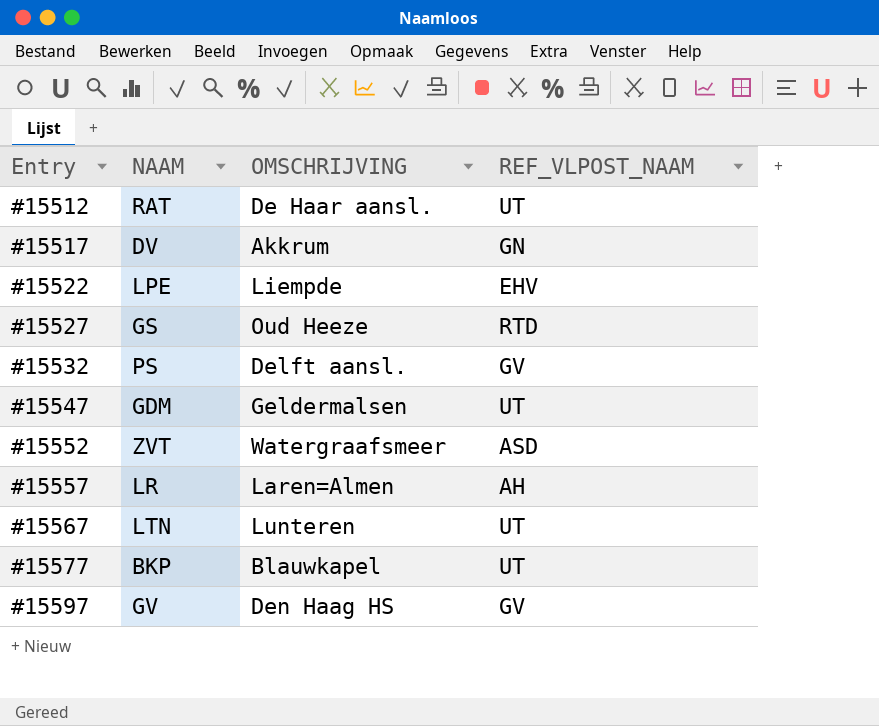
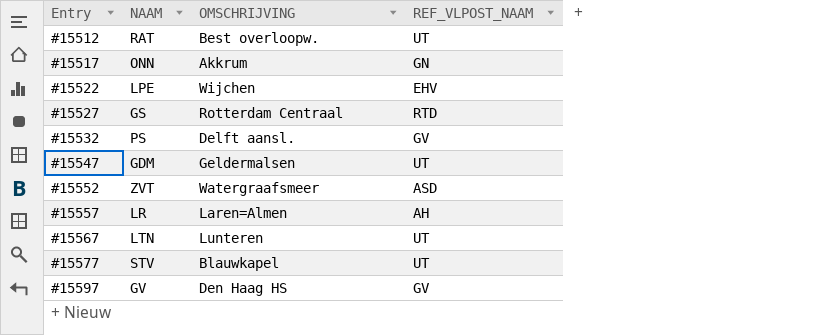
#15512 | OMSCHRIJVING: De Haar aansl. -> Best overloopw.
#15517 | NAAM: DV -> ONN
#15522 | OMSCHRIJVING: Liempde -> Wijchen
#15527 | OMSCHRIJVING: Oud Heeze -> Rotterdam Centraal
#15577 | NAAM: BKP -> STV

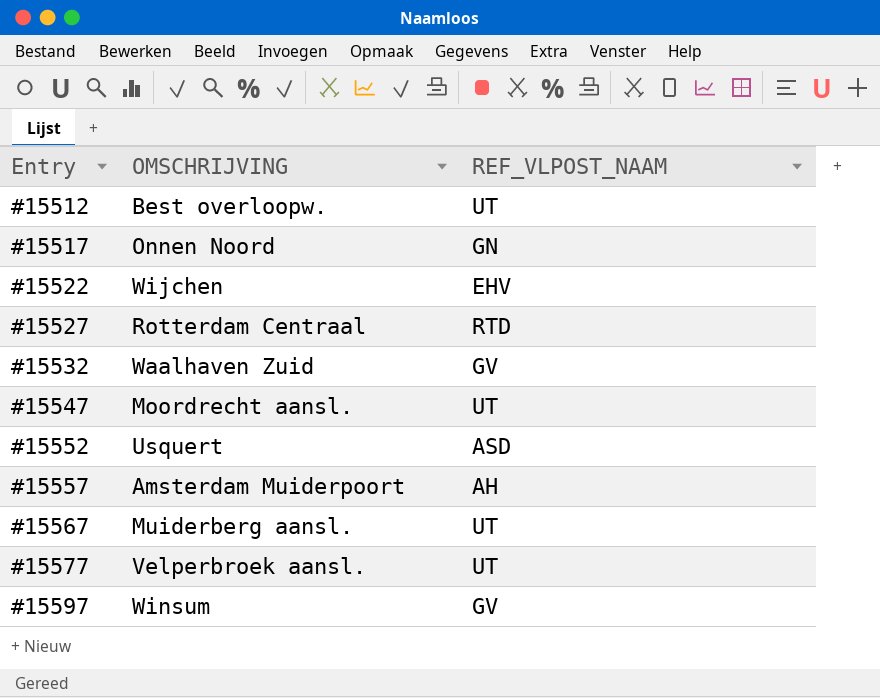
column NAAM | position: 2 -> none
#15517 | OMSCHRIJVING: Akkrum -> Onnen Noord
#15532 | OMSCHRIJVING: Delft aansl. -> Waalhaven Zuid
#15547 | OMSCHRIJVING: Geldermalsen -> Moordrecht aansl.
#15552 | OMSCHRIJVING: Watergraafsmeer -> Usquert
#15557 | OMSCHRIJVING: Laren=Almen -> Amsterdam Muiderpoort
#15567 | OMSCHRIJVING: Lunteren -> Muiderberg aansl.
#15577 | OMSCHRIJVING: Blauwkapel -> Velperbroek aansl.
#15597 | OMSCHRIJVING: Den Haag HS -> Winsum

